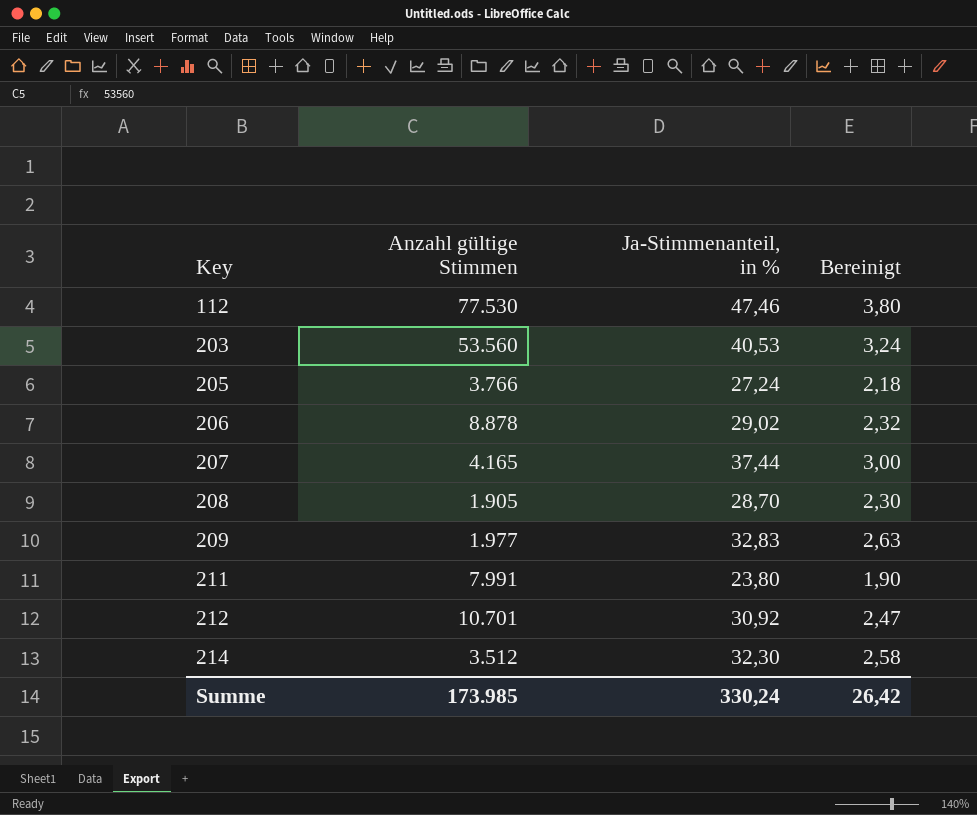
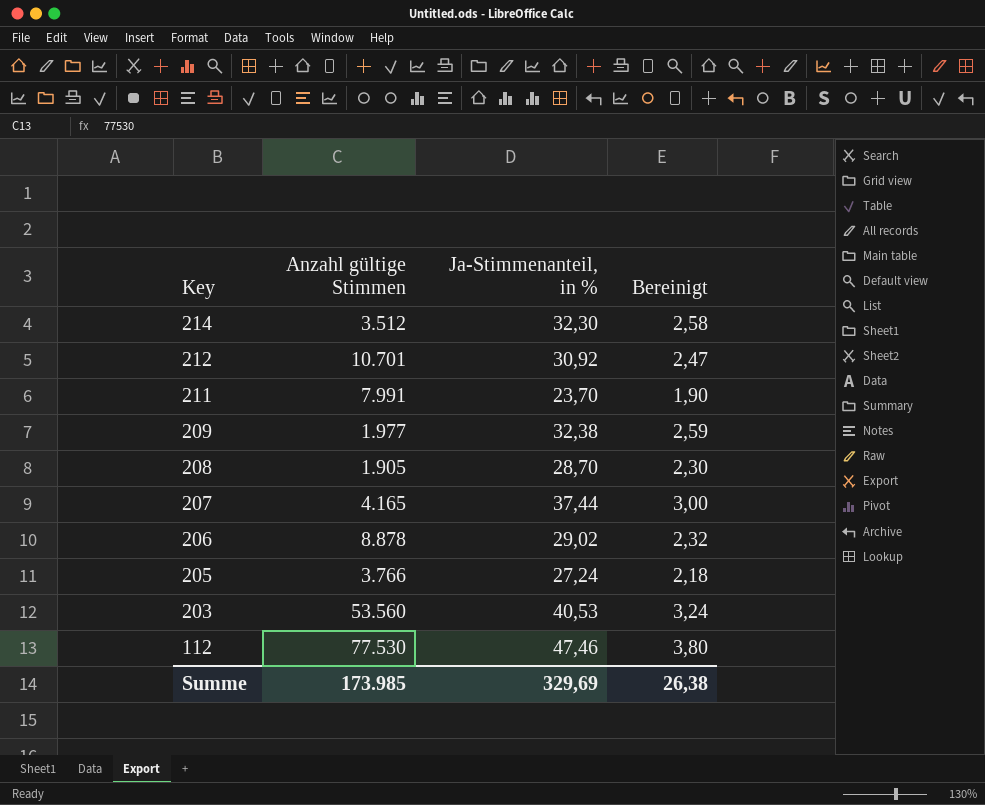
row order: Key ascending -> Key descending
211 | Ja-Stimmenanteil, in %: 23,80 -> 23,70
209 | Ja-Stimmenanteil, in %: 32,83 -> 32,38
209 | Bereinigt: 2,63 -> 2,59
Summe | Ja-Stimmenanteil, in %: 330,24 -> 329,69
Summe | Bereinigt: 26,42 -> 26,38

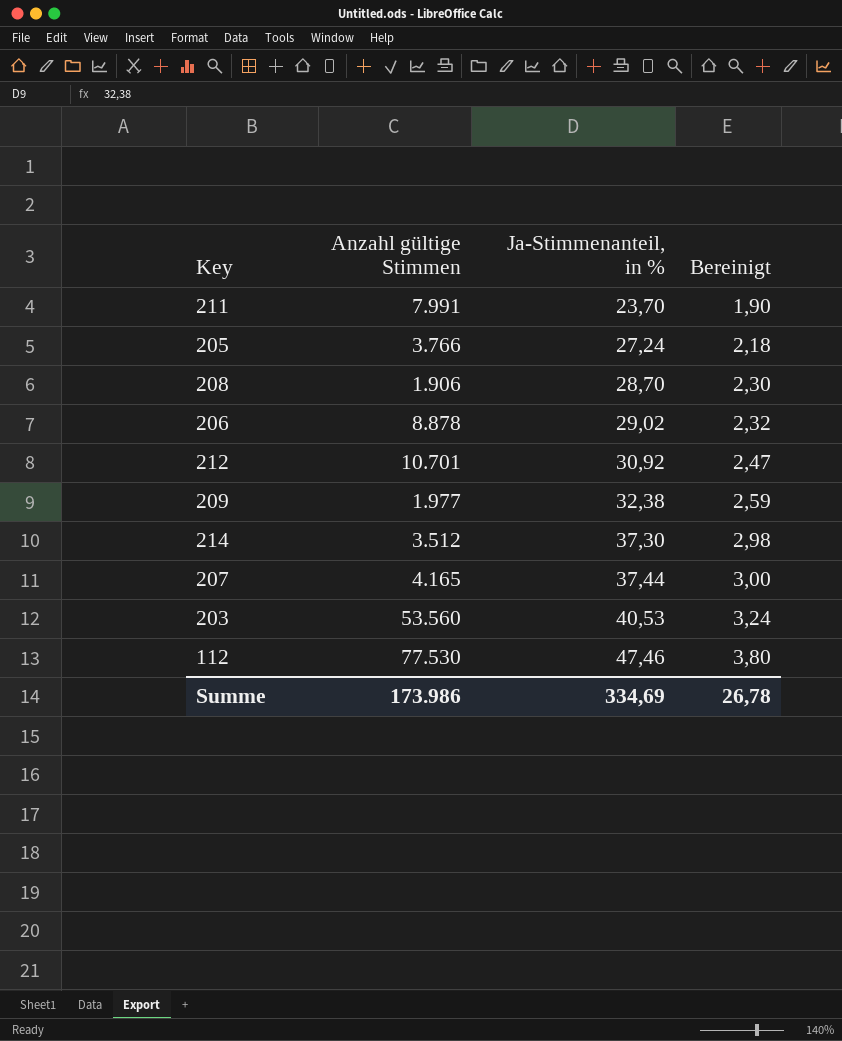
row order: Key descending -> Ja-Stimmenanteil, in % ascending
208 | Anzahl gültige Stimmen: 1.905 -> 1.906
214 | Ja-Stimmenanteil, in %: 32,30 -> 37,30
214 | Bereinigt: 2,58 -> 2,98
Summe | Anzahl gültige Stimmen: 173.985 -> 173.986
Summe | Ja-Stimmenanteil, in %: 329,69 -> 334,69
Summe | Bereinigt: 26,38 -> 26,78

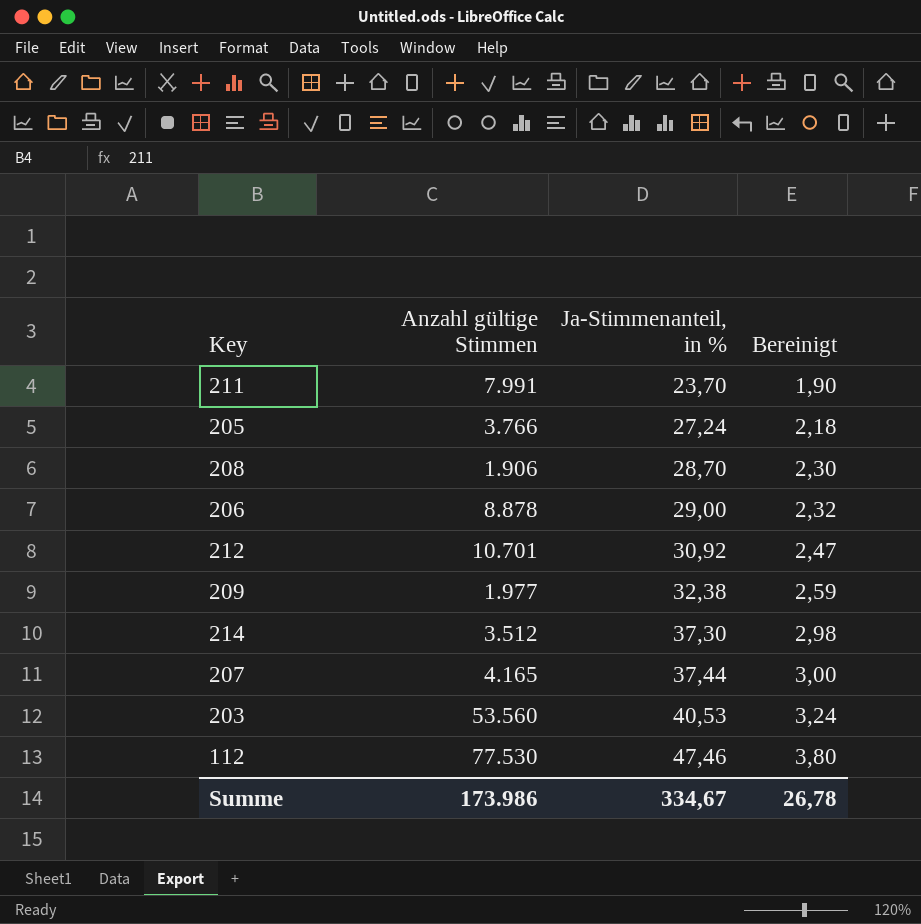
206 | Ja-Stimmenanteil, in %: 29,02 -> 29,00
Summe | Ja-Stimmenanteil, in %: 334,69 -> 334,67

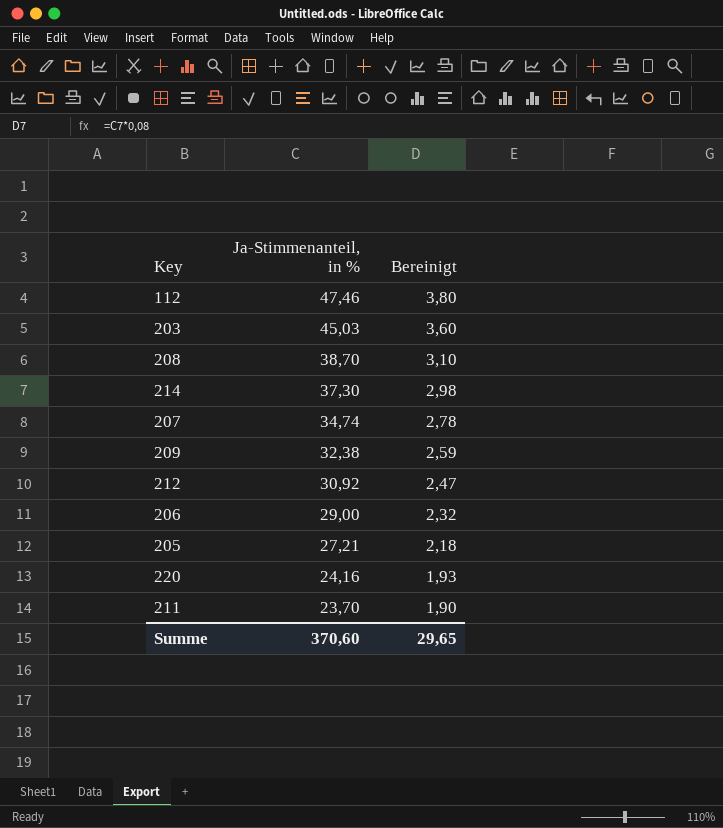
row order: Ja-Stimmenanteil, in % ascending -> Ja-Stimmenanteil, in % descending
column Anzahl gültige Stimmen | position: 2 -> none
203 | Ja-Stimmenanteil, in %: 40,53 -> 45,03
203 | Bereinigt: 3,24 -> 3,60
208 | Ja-Stimmenanteil, in %: 28,70 -> 38,70
208 | Bereinigt: 2,30 -> 3,10
207 | Ja-Stimmenanteil, in %: 37,44 -> 34,74
207 | Bereinigt: 3,00 -> 2,78
205 | Ja-Stimmenanteil, in %: 27,24 -> 27,21
row 220: none -> 24,16 | 1,93
Summe | Ja-Stimmenanteil, in %: 334,67 -> 370,60
Summe | Bereinigt: 26,78 -> 29,65

